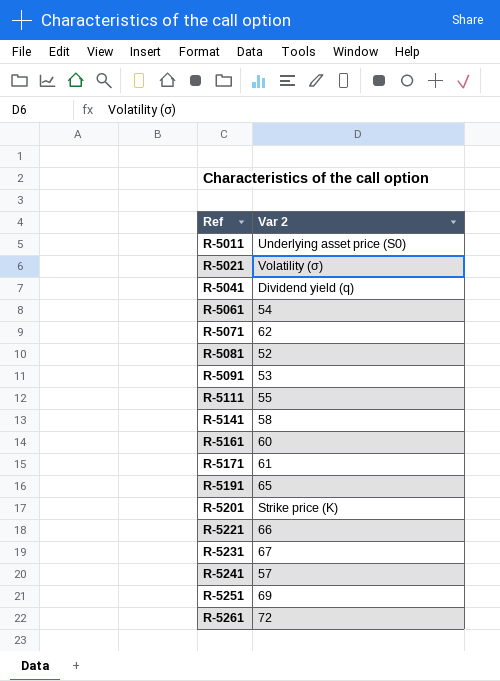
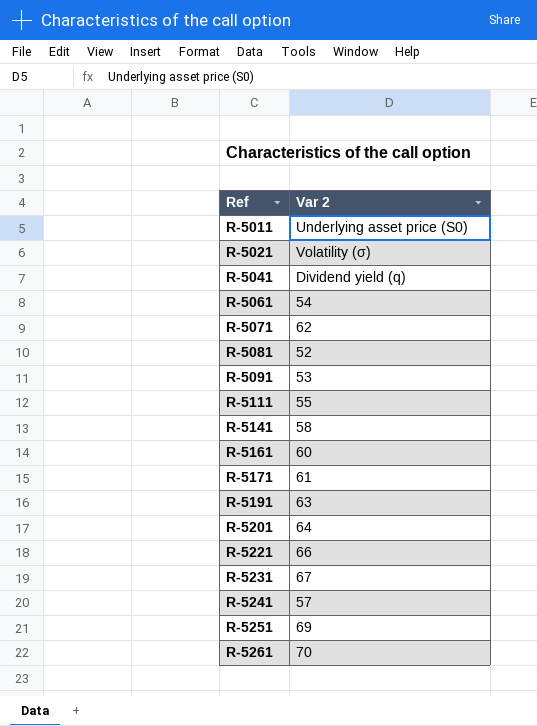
R-5191 | Var 2: 65 -> 63
R-5201 | Var 2: Strike price (K) -> 64
R-5261 | Var 2: 72 -> 70

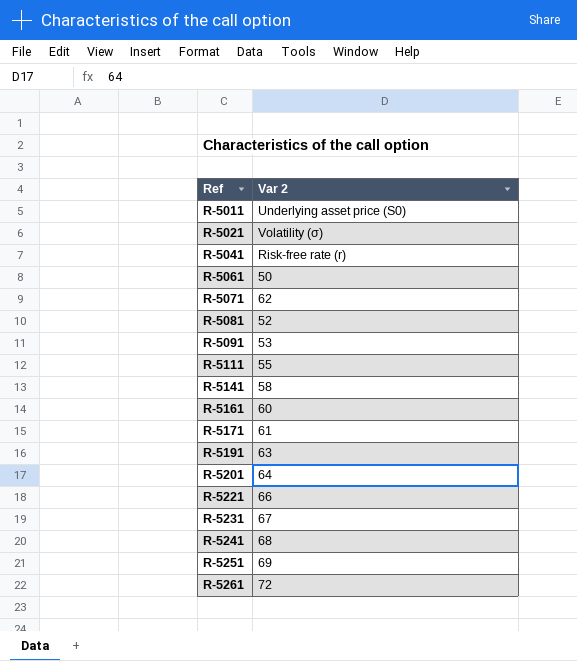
R-5041 | Var 2: Dividend yield (q) -> Risk-free rate (r)
R-5061 | Var 2: 54 -> 50
R-5241 | Var 2: 57 -> 68
R-5261 | Var 2: 70 -> 72

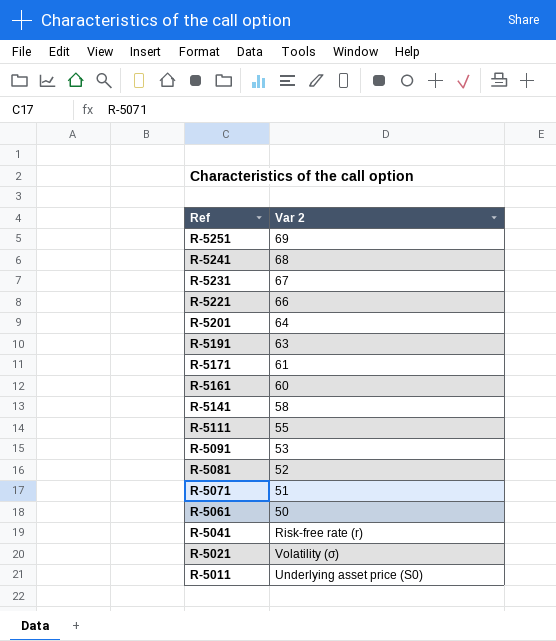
row order: Ref ascending -> Ref descending
row R-5261: 72 -> none
R-5071 | Var 2: 62 -> 51

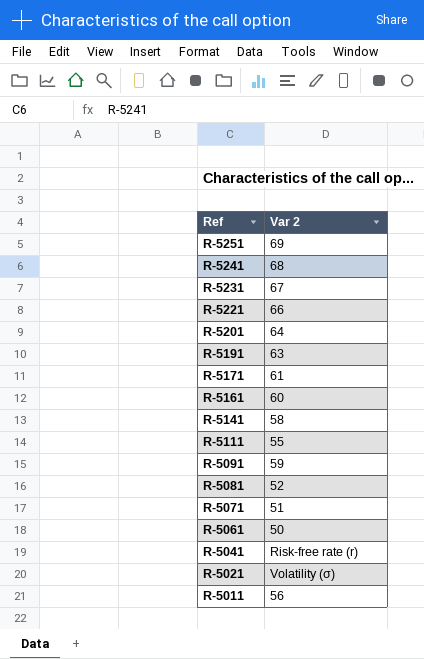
R-5091 | Var 2: 53 -> 59
R-5011 | Var 2: Underlying asset price (S0) -> 56

